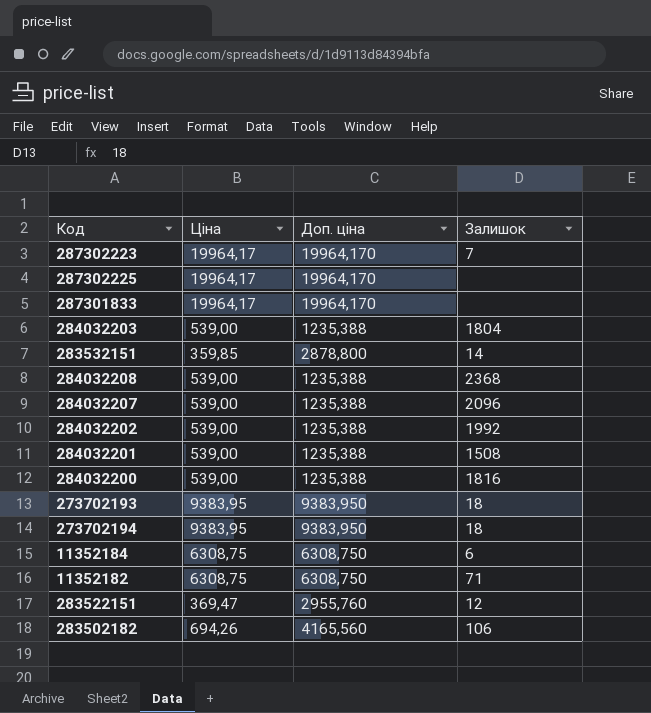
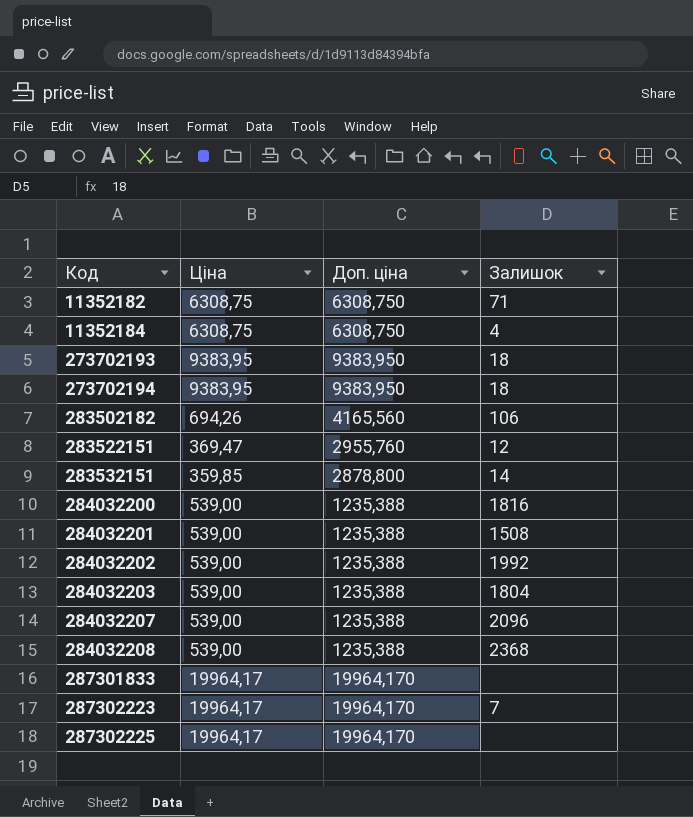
row order: none -> Код ascending
11352184 | Залишок: 6 -> 4

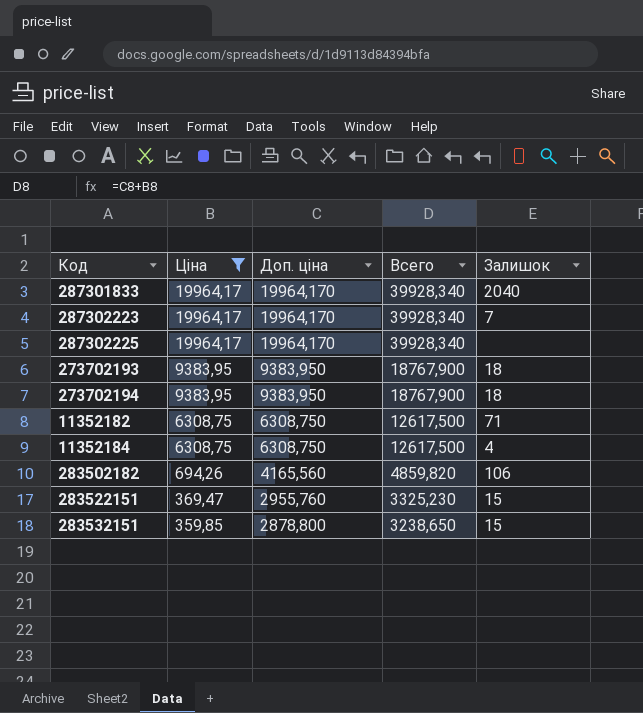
filter: none -> Ціна != 539,00
row order: Код ascending -> Ціна descending
column Всего | formula: none -> [Ціна] + [Доп. ціна]
287301833 | Залишок: none -> 2040
283522151 | Залишок: 12 -> 15
283532151 | Залишок: 14 -> 15

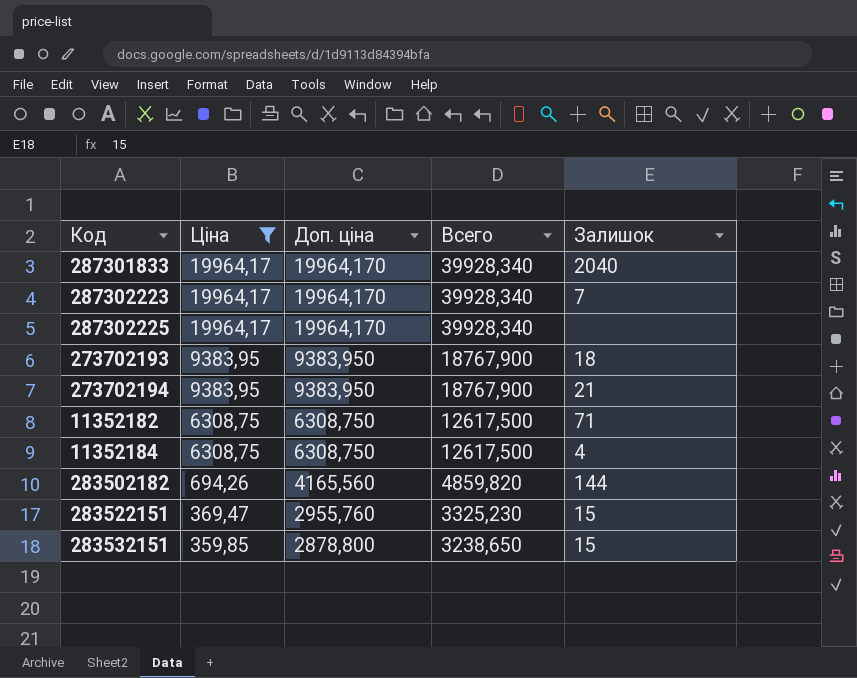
273702194 | Залишок: 18 -> 21
283502182 | Залишок: 106 -> 144

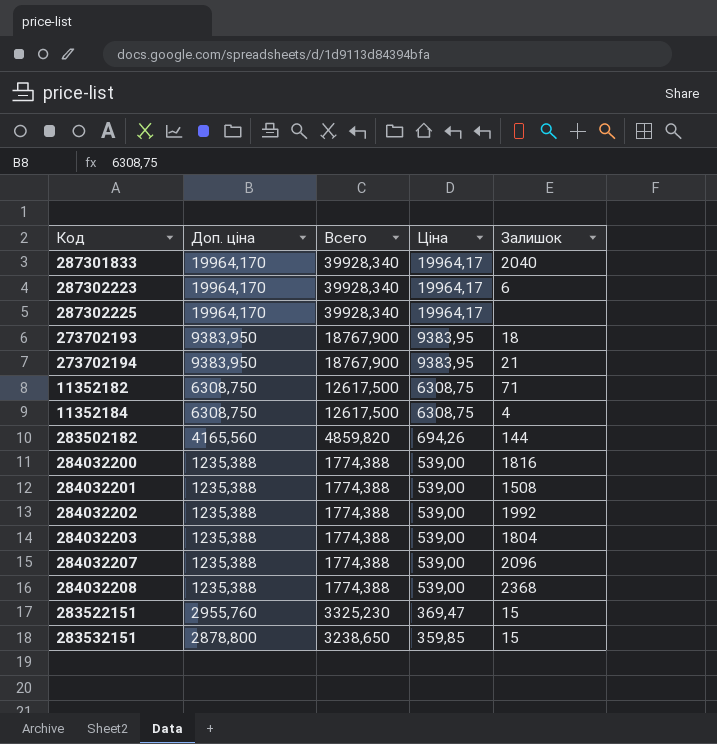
filter: Ціна != 539,00 -> none
column Ціна | position: 2 -> 4
287302223 | Залишок: 7 -> 6

